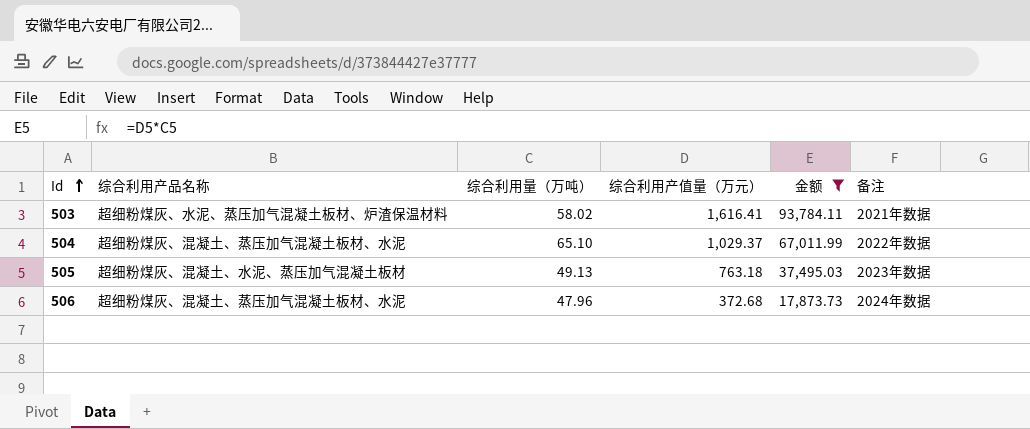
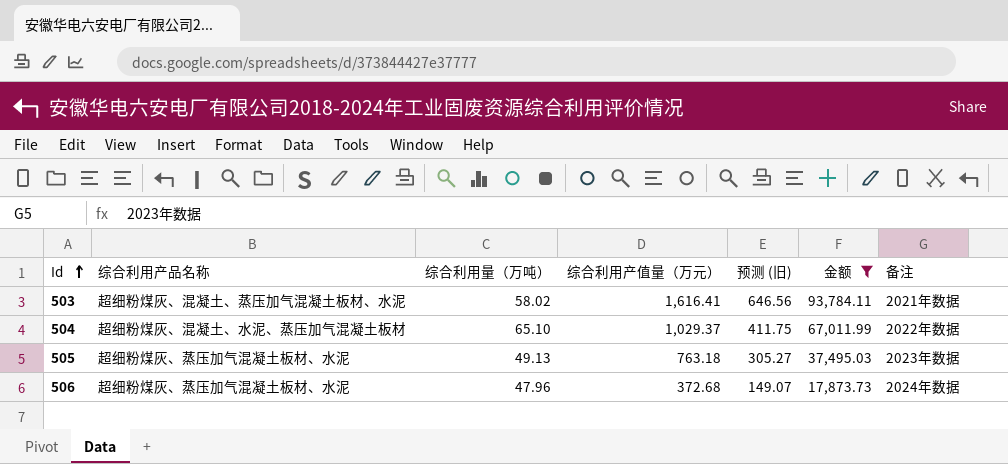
column 预测 (旧) | formula: none -> [综合利用产值量（万元）] * 0.4
503 | 综合利用产品名称: 超细粉煤灰、水泥、蒸压加气混凝土板材、炉渣保温材料 -> 超细粉煤灰、混凝土、蒸压加气混凝土板材、水泥
504 | 综合利用产品名称: 超细粉煤灰、混凝土、蒸压加气混凝土板材、水泥 -> 超细粉煤灰、混凝土、水泥、蒸压加气混凝土板材
505 | 综合利用产品名称: 超细粉煤灰、混凝土、水泥、蒸压加气混凝土板材 -> 超细粉煤灰、蒸压加气混凝土板材、水泥
506 | 综合利用产品名称: 超细粉煤灰、混凝土、蒸压加气混凝土板材、水泥 -> 超细粉煤灰、蒸压加气混凝土板材、水泥

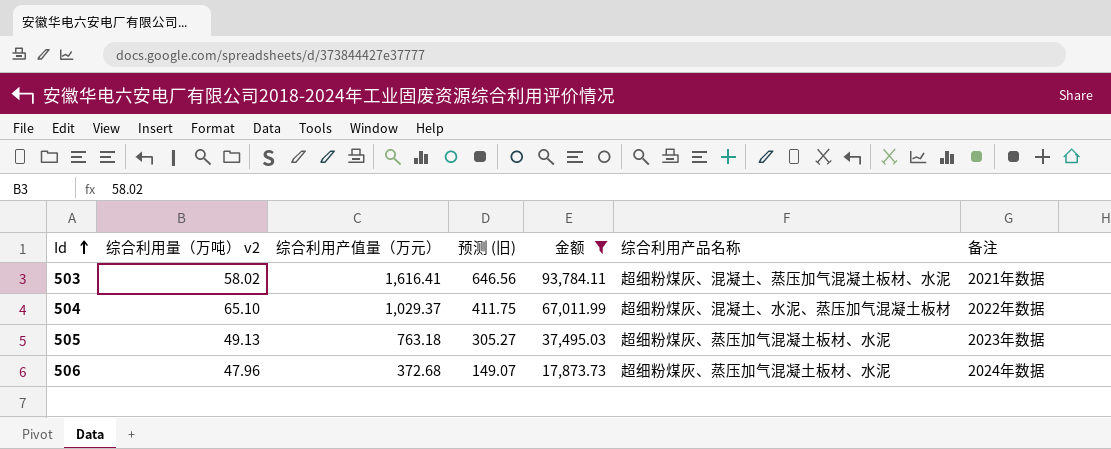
column name: 综合利用量（万吨） -> 综合利用量（万吨） v2
column 综合利用产品名称 | position: 2 -> 6

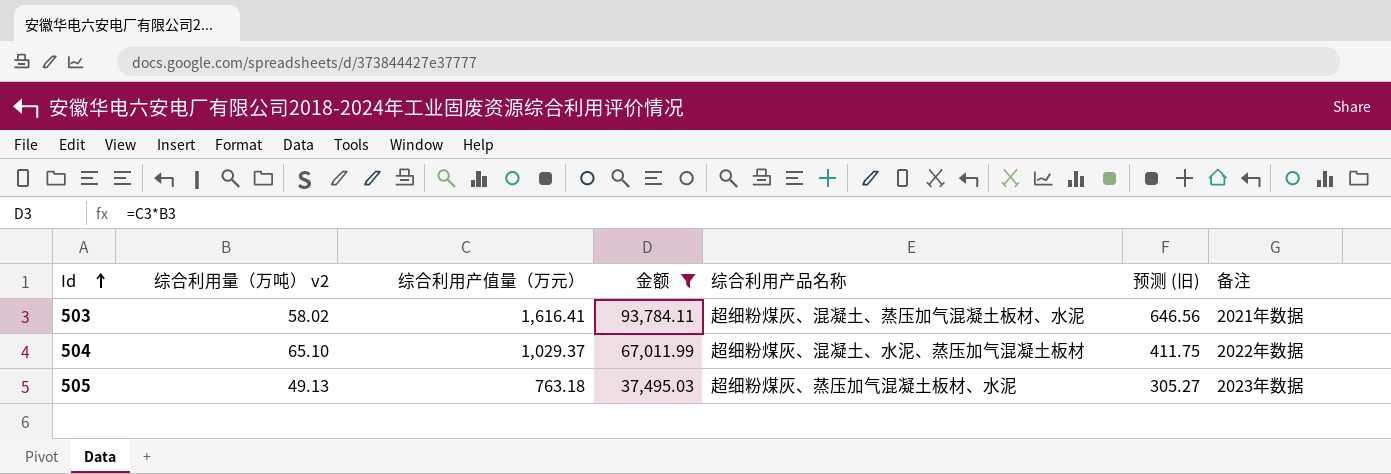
column 预测 (旧) | position: 4 -> 6
row 506: 47.96 | 372.68 | 149.07 | 17,873.73 | 超细粉煤灰、蒸压加气混凝土板材、水泥 | 2024年数据 -> none

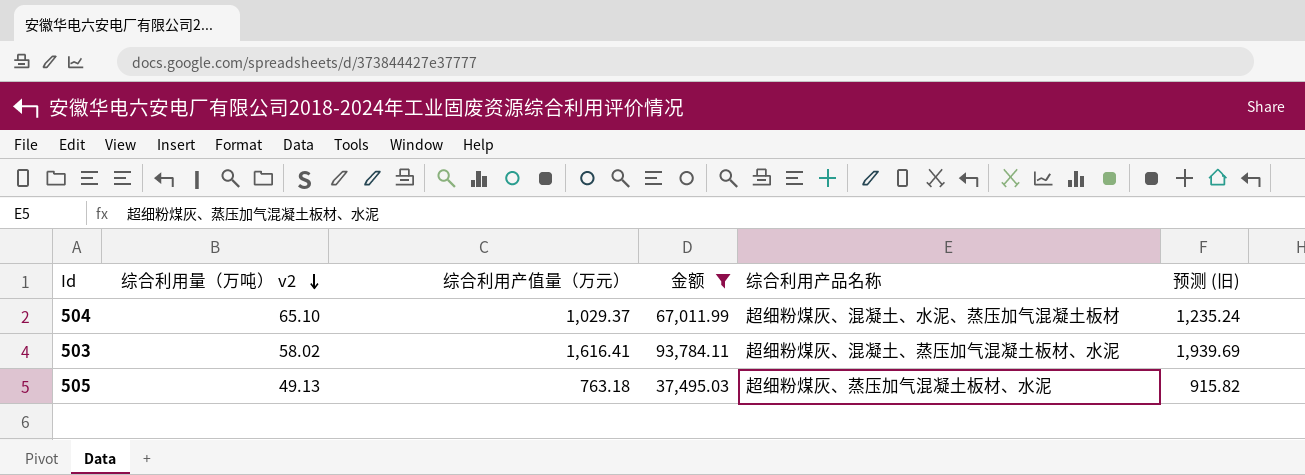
row order: Id ascending -> 综合利用量（万吨） v2 descending
column 备注 | position: 7 -> none
column 预测 (旧) | formula: [综合利用产值量（万元）] * 0.4 -> [综合利用产值量（万元）] * 1.2

